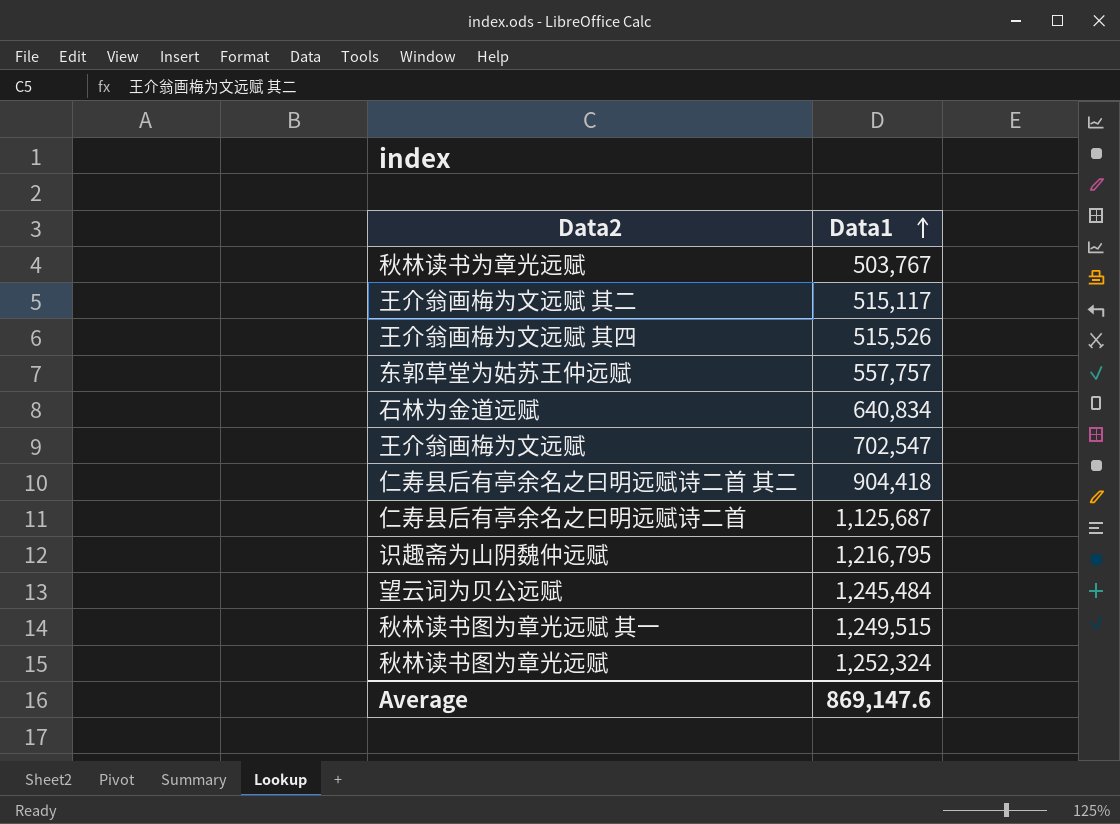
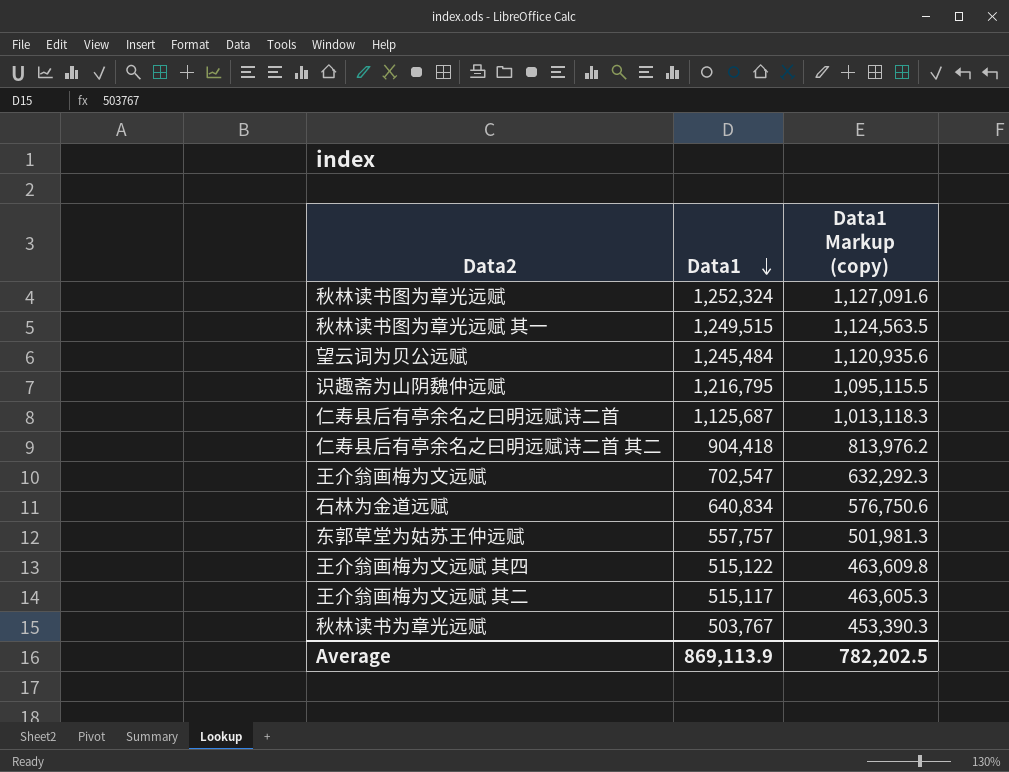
row order: Data1 ascending -> Data1 descending
column Data1 Markup (copy) | formula: none -> [Data1] * 0.9
王介翁画梅为文远赋 其四 | Data1: 515,526 -> 515,122
Average | Data1: 869,147.6 -> 869,113.9

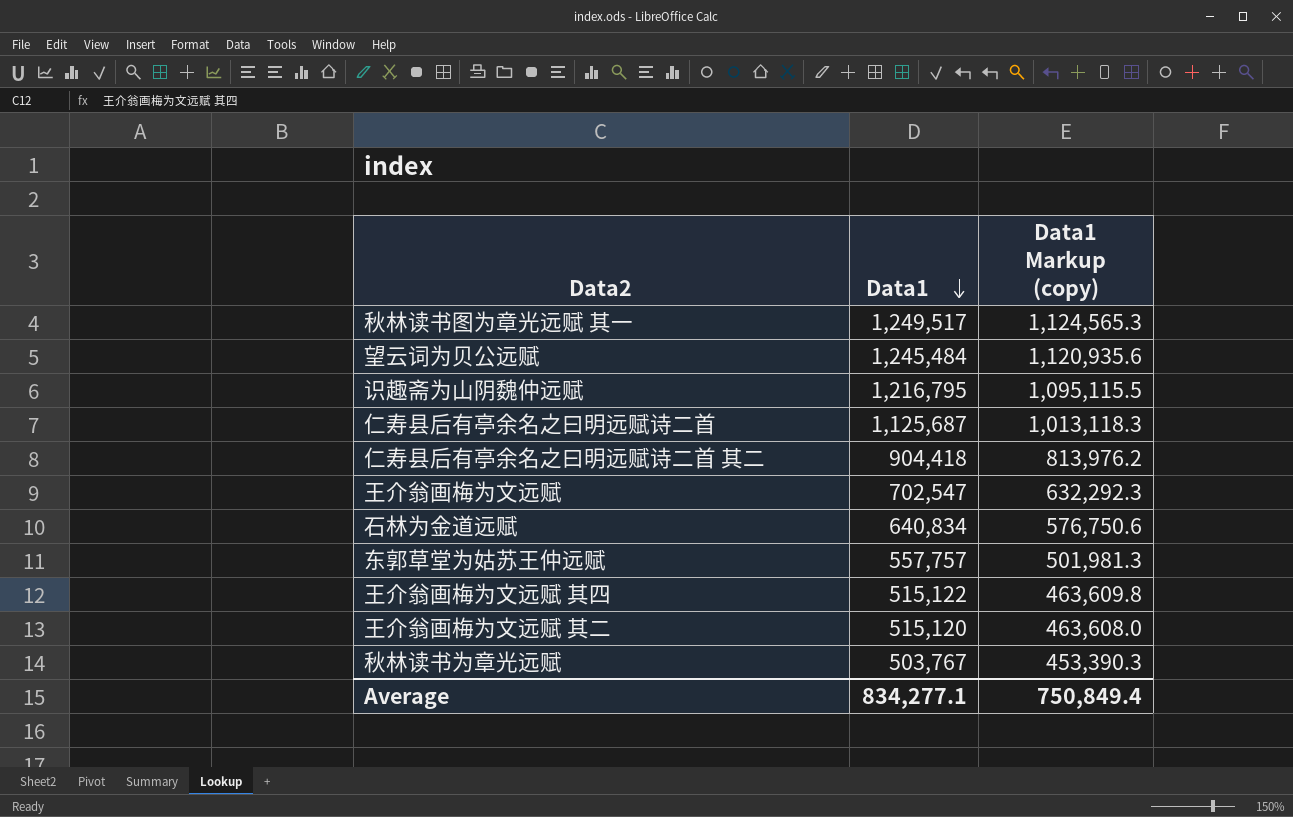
row 秋林读书图为章光远赋: 1,252,324 | 1,127,091.6 -> none
秋林读书图为章光远赋 其一 | Data1: 1,249,515 -> 1,249,517
秋林读书图为章光远赋 其一 | Data1 Markup (copy): 1,124,563.5 -> 1,124,565.3
王介翁画梅为文远赋 其二 | Data1: 515,117 -> 515,120
王介翁画梅为文远赋 其二 | Data1 Markup (copy): 463,605.3 -> 463,608.0
Average | Data1: 869,113.9 -> 834,277.1
Average | Data1 Markup (copy): 782,202.5 -> 750,849.4

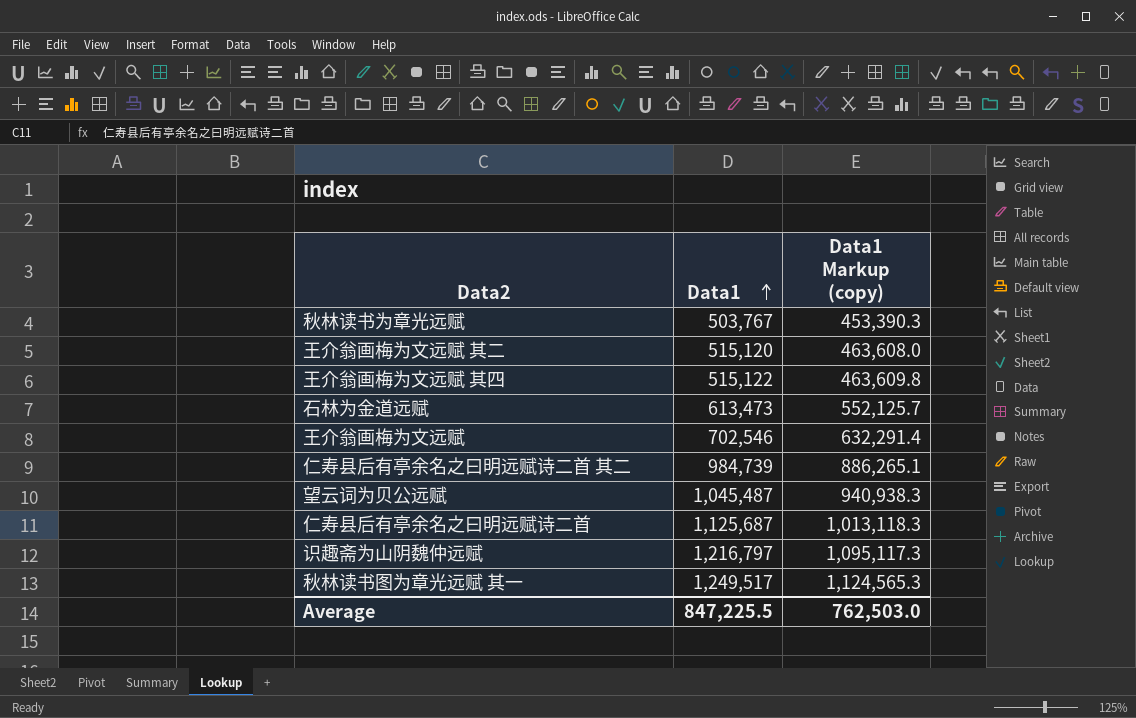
row order: Data1 descending -> Data1 ascending
row 东郭草堂为姑苏王仲远赋: 557,757 | 501,981.3 -> none
石林为金道远赋 | Data1: 640,834 -> 613,473
石林为金道远赋 | Data1 Markup (copy): 576,750.6 -> 552,125.7
王介翁画梅为文远赋 | Data1: 702,547 -> 702,546
王介翁画梅为文远赋 | Data1 Markup (copy): 632,292.3 -> 632,291.4
仁寿县后有亭余名之曰明远赋诗二首 其二 | Data1: 904,418 -> 984,739
仁寿县后有亭余名之曰明远赋诗二首 其二 | Data1 Markup (copy): 813,976.2 -> 886,265.1
望云词为贝公远赋 | Data1: 1,245,484 -> 1,045,487
望云词为贝公远赋 | Data1 Markup (copy): 1,120,935.6 -> 940,938.3
识趣斋为山阴魏仲远赋 | Data1: 1,216,795 -> 1,216,797
识趣斋为山阴魏仲远赋 | Data1 Markup (copy): 1,095,115.5 -> 1,095,117.3
Average | Data1: 834,277.1 -> 847,225.5
Average | Data1 Markup (copy): 750,849.4 -> 762,503.0

